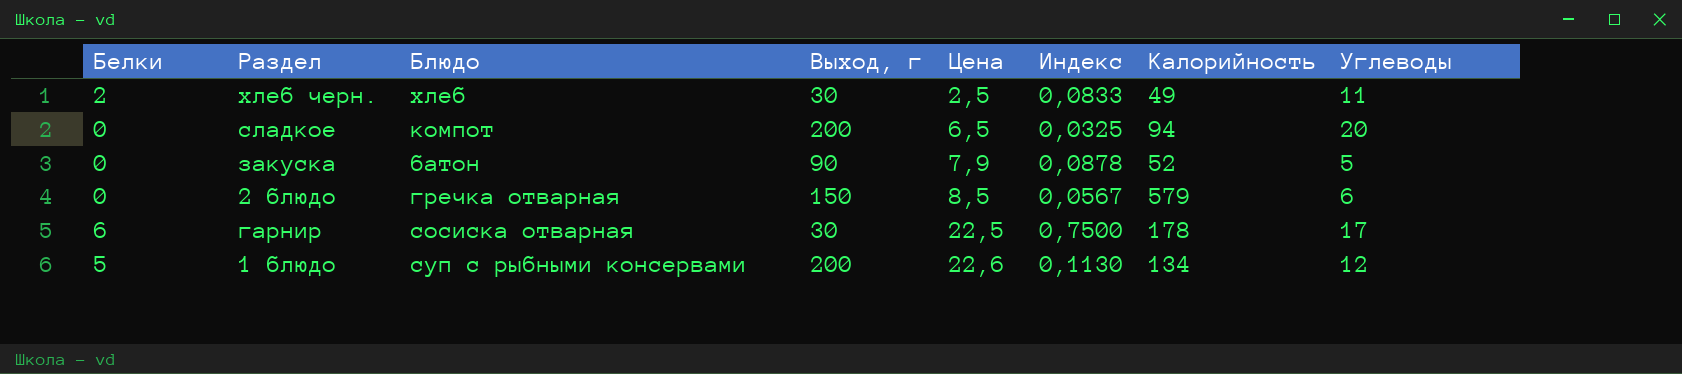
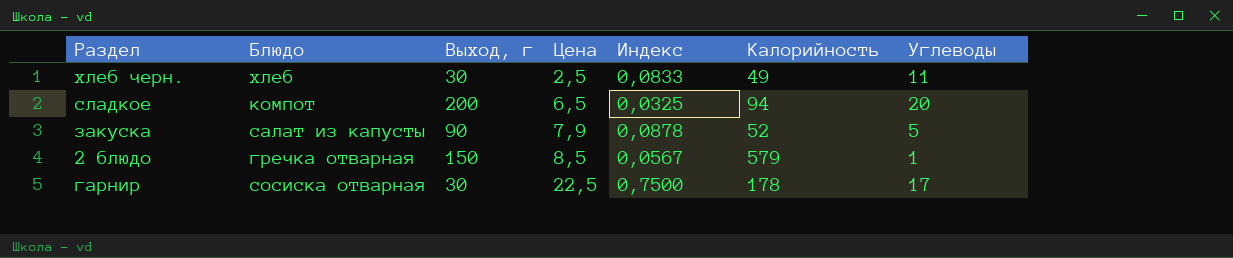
column Белки | position: 1 -> none
row 1 блюдо: 5 | суп с рыбными консервами | 200 | 22,6 | 0,1130 | 134 | 12 -> none
закуска | Блюдо: батон -> салат из капусты
2 блюдо | Углеводы: 6 -> 1

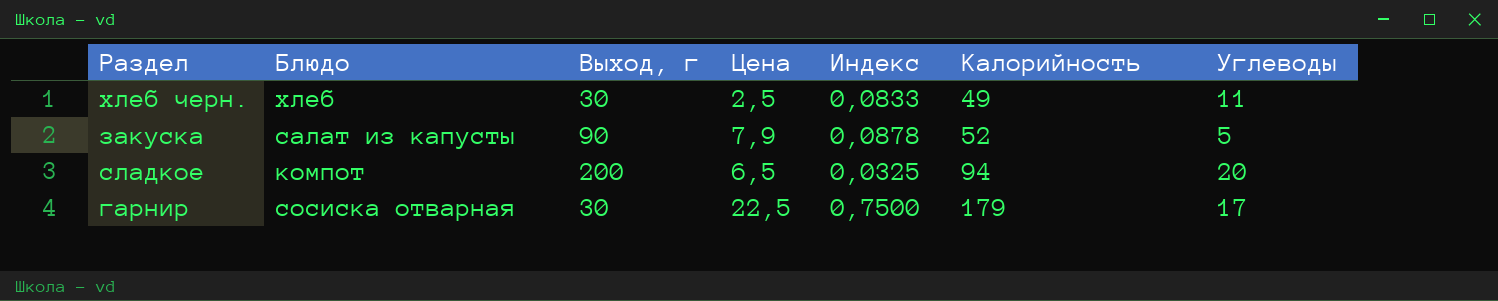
row order: Цена ascending -> Калорийность ascending
row 2 блюдо: гречка отварная | 150 | 8,5 | 0,0567 | 579 | 1 -> none
гарнир | Калорийность: 178 -> 179

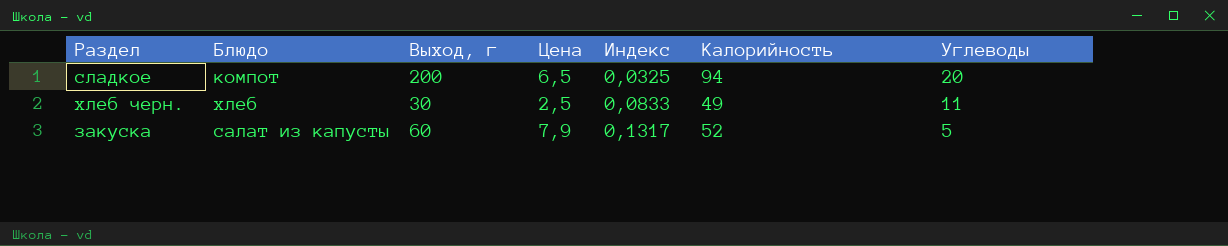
row order: Калорийность ascending -> Индекс ascending
row гарнир: сосиска отварная | 30 | 22,5 | 0,7500 | 179 | 17 -> none
закуска | Выход, г: 90 -> 60
закуска | Индекс: 0,0878 -> 0,1317

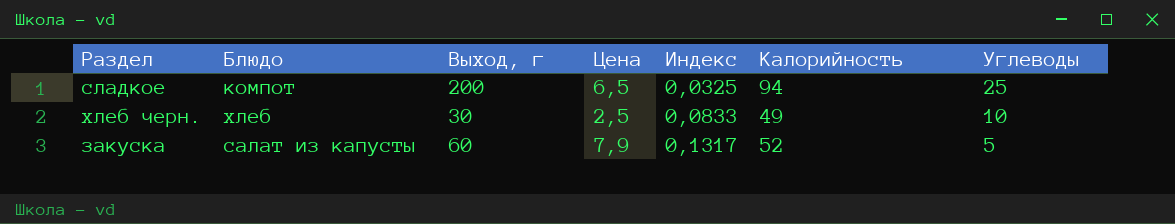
сладкое | Углеводы: 20 -> 25
хлеб черн. | Углеводы: 11 -> 10

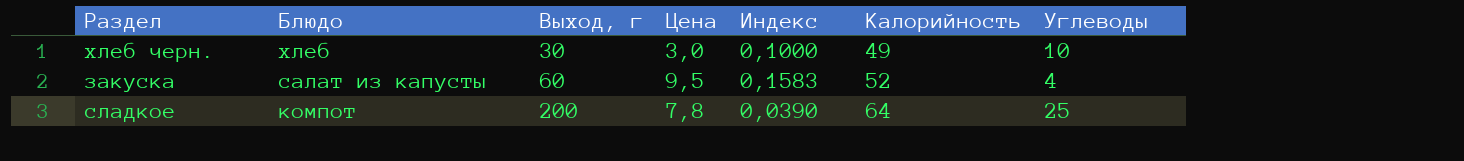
row order: Индекс ascending -> Блюдо descending
хлеб черн. | Цена: 2,5 -> 3,0
хлеб черн. | Индекс: 0,0833 -> 0,1000
закуска | Цена: 7,9 -> 9,5
закуска | Индекс: 0,1317 -> 0,1583
закуска | Углеводы: 5 -> 4
сладкое | Цена: 6,5 -> 7,8
сладкое | Индекс: 0,0325 -> 0,0390
сладкое | Калорийность: 94 -> 64

